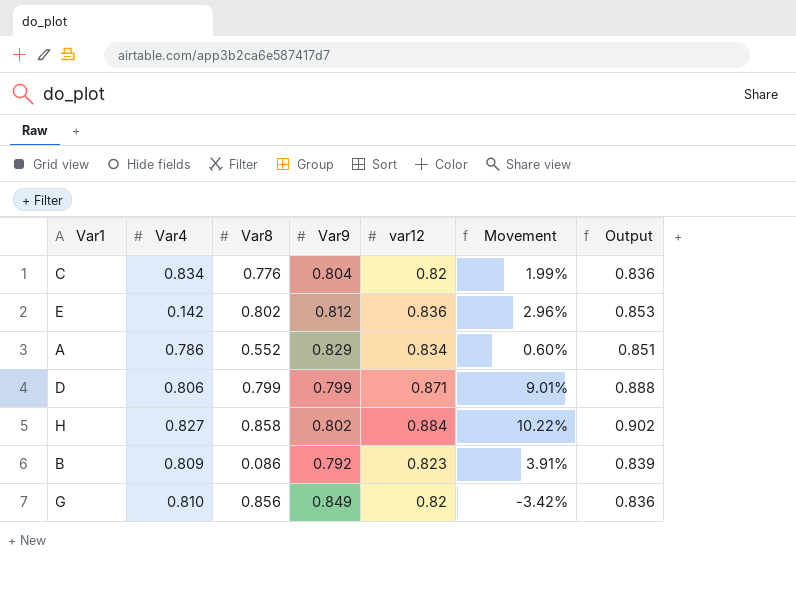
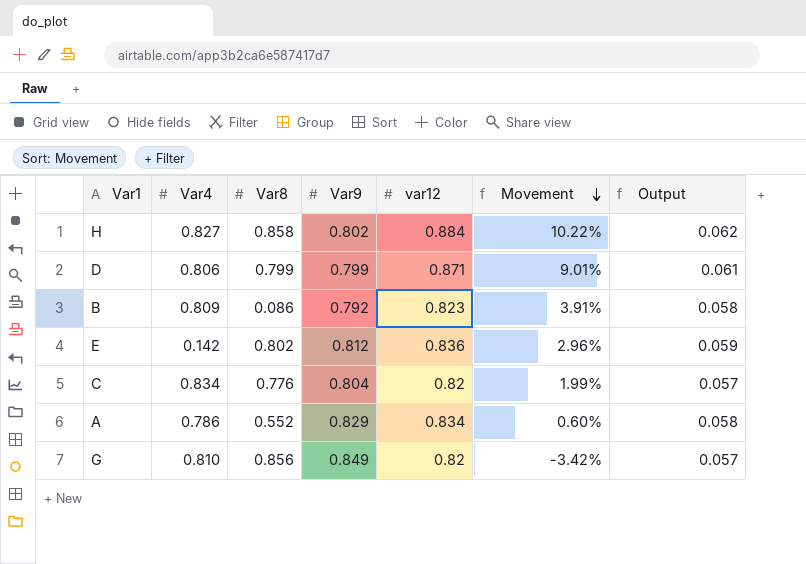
row order: none -> Movement descending
column Output | formula: [var12] * 1.02 -> [var12] * 0.07

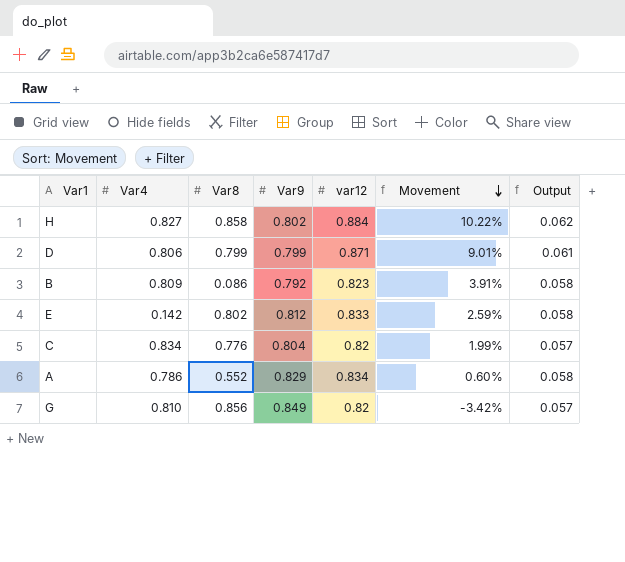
E | var12: 0.836 -> 0.833
E | Movement: 2.96% -> 2.59%
E | Output: 0.059 -> 0.058

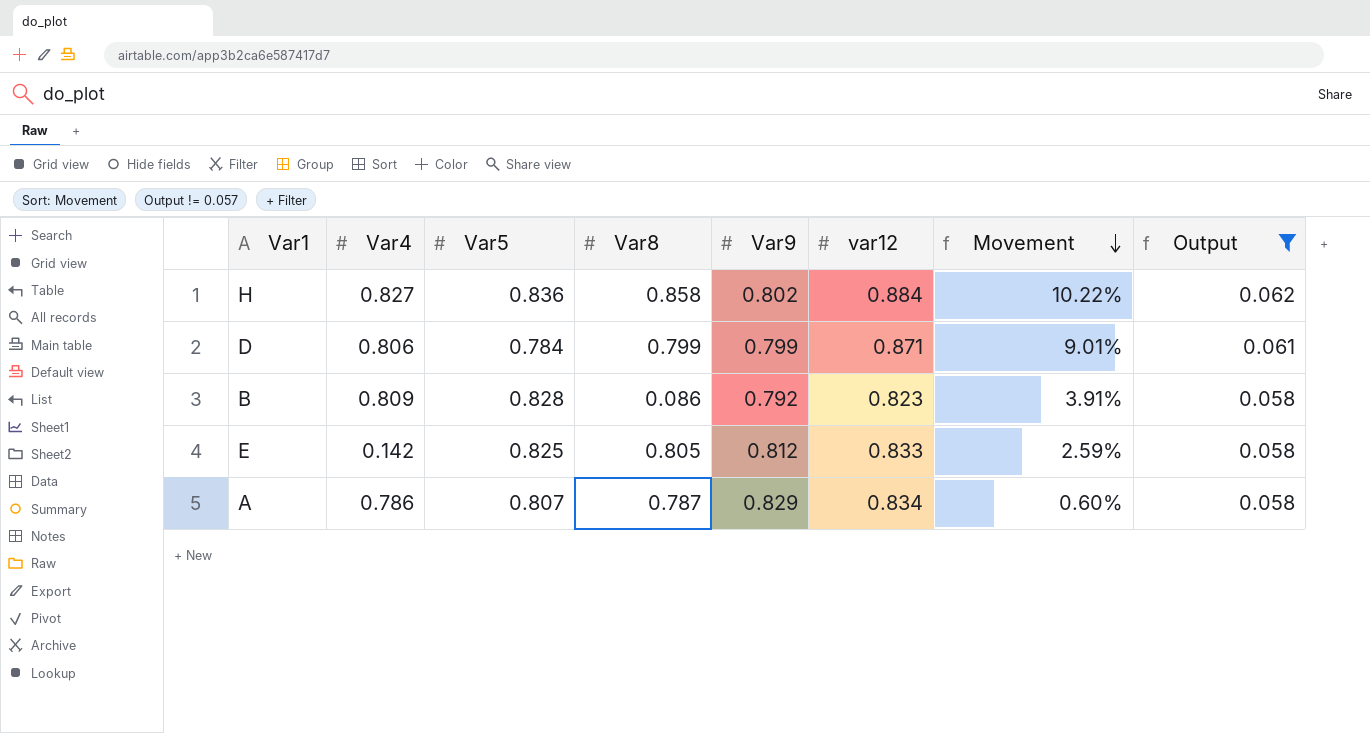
filter: none -> Output != 0.057
column Var5 | position: none -> 3
E | Var8: 0.802 -> 0.805
A | Var8: 0.552 -> 0.787

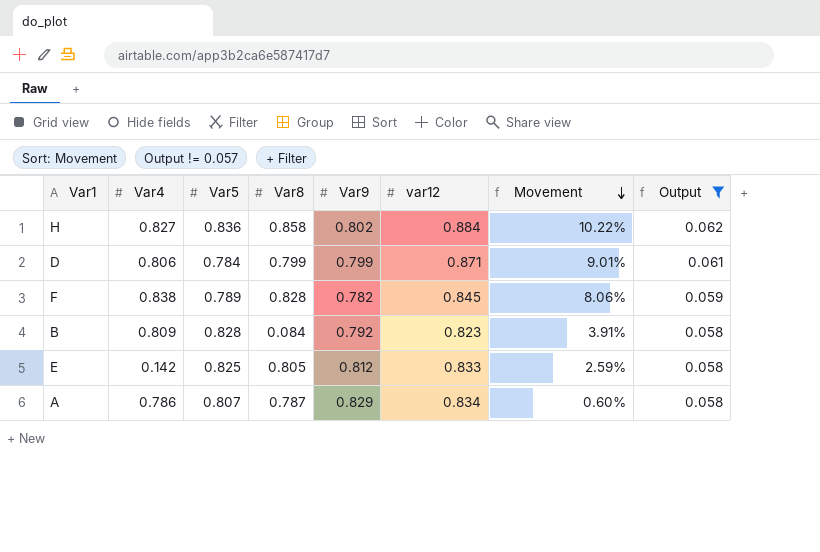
row F: none -> 0.838 | 0.789 | 0.828 | 0.782 | 0.845 | 8.06% | 0.059
B | Var8: 0.086 -> 0.084

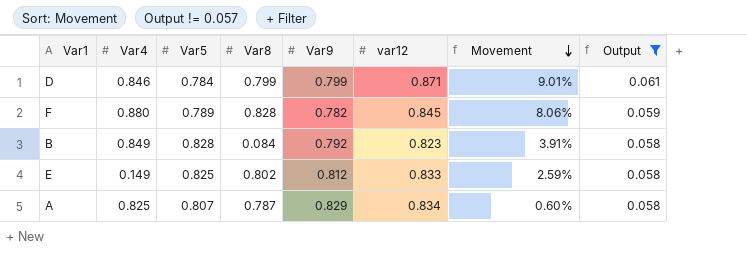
row H: 0.827 | 0.836 | 0.858 | 0.802 | 0.884 | 10.22% | 0.062 -> none
D | Var4: 0.806 -> 0.846
F | Var4: 0.838 -> 0.880
B | Var4: 0.809 -> 0.849
E | Var4: 0.142 -> 0.149
E | Var8: 0.805 -> 0.802
A | Var4: 0.786 -> 0.825

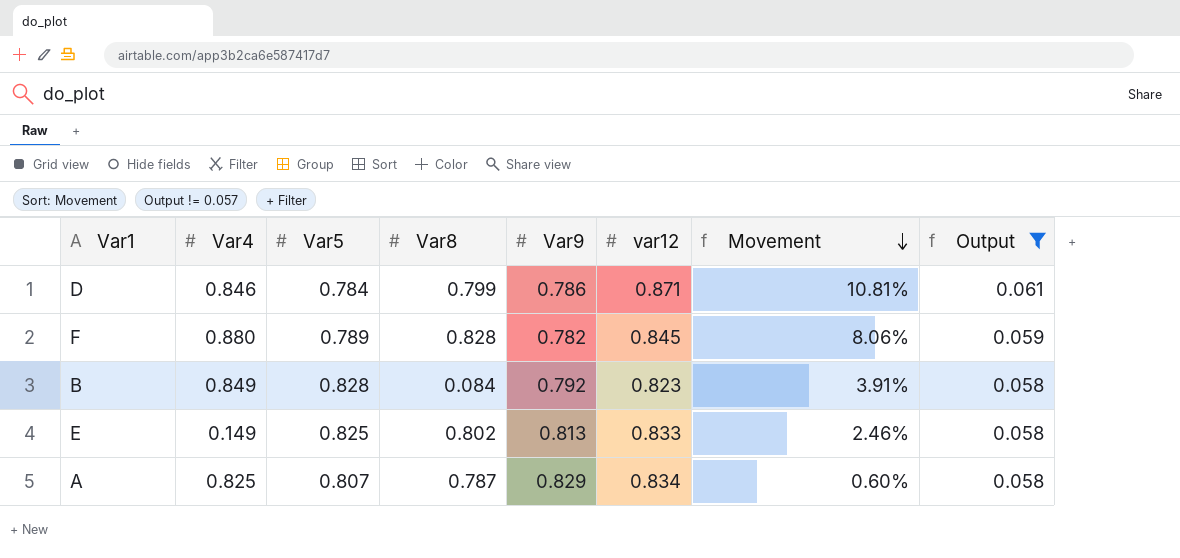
D | Var9: 0.799 -> 0.786
D | Movement: 9.01% -> 10.81%
E | Var9: 0.812 -> 0.813
E | Movement: 2.59% -> 2.46%

